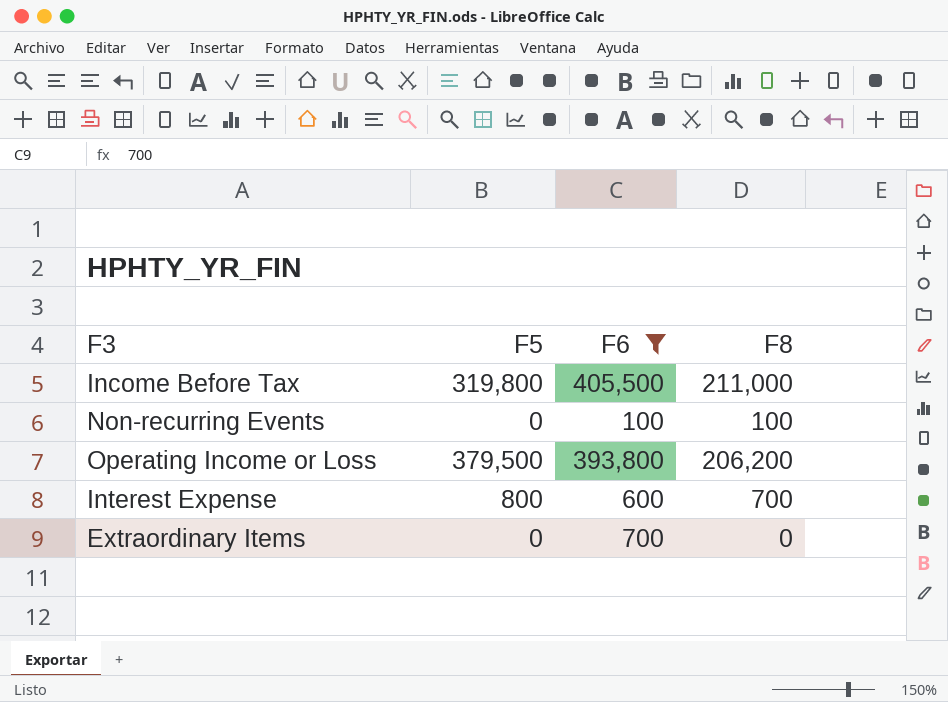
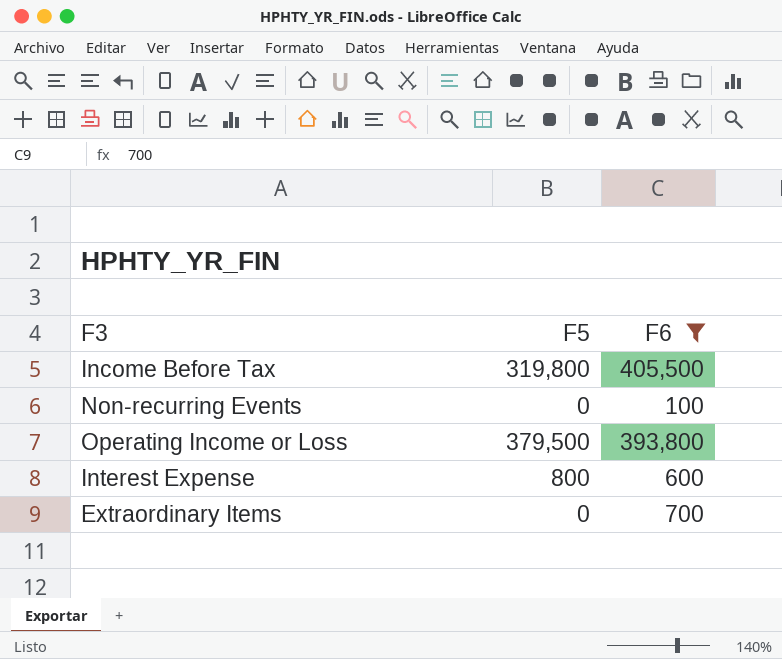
column F8 | position: 4 -> none

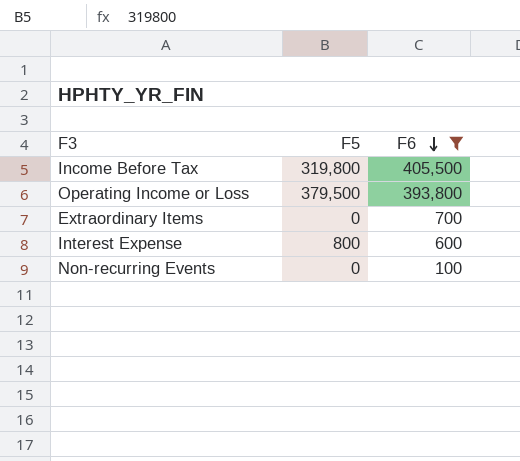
row order: none -> F6 descending

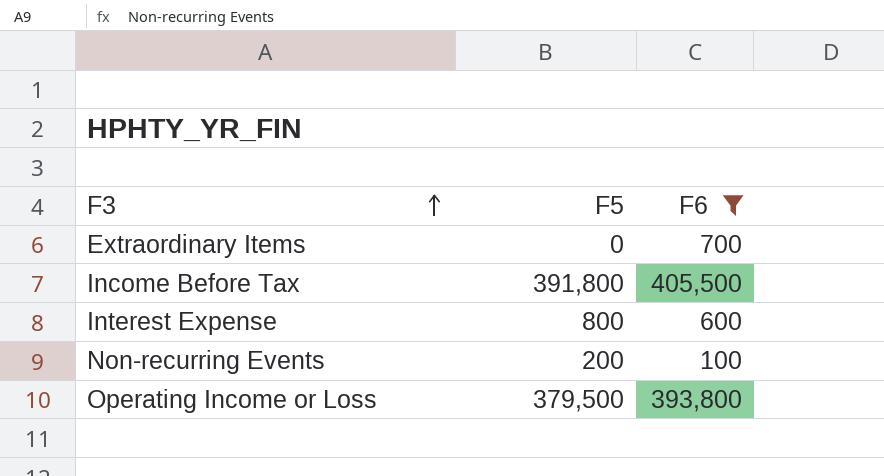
row order: F6 descending -> F3 ascending
Income Before Tax | F5: 319,800 -> 391,800
Non-recurring Events | F5: 0 -> 200

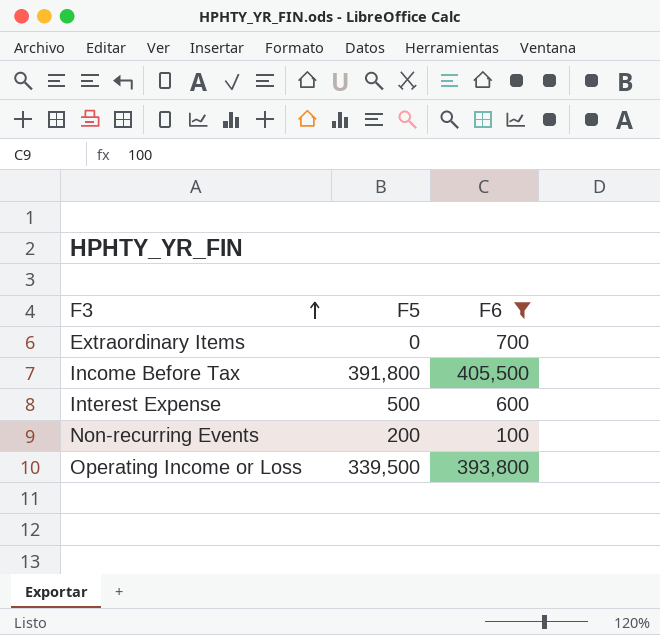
Interest Expense | F5: 800 -> 500
Operating Income or Loss | F5: 379,500 -> 339,500

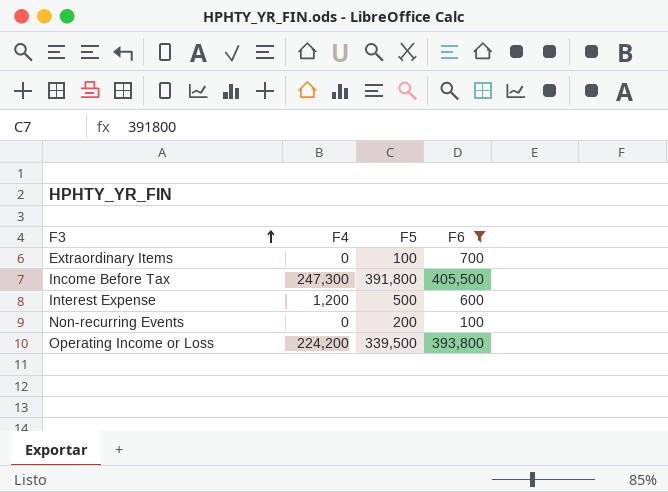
column F4 | position: none -> 2
Extraordinary Items | F5: 0 -> 100

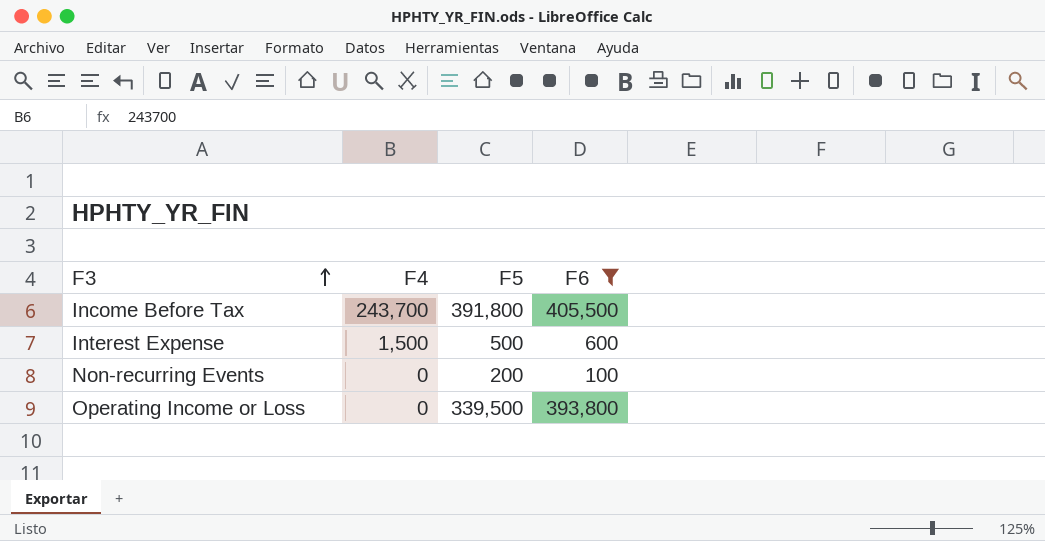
row Extraordinary Items: 0 | 100 | 700 -> none
Income Before Tax | F4: 247,300 -> 243,700
Interest Expense | F4: 1,200 -> 1,500
Operating Income or Loss | F4: 224,200 -> 0

